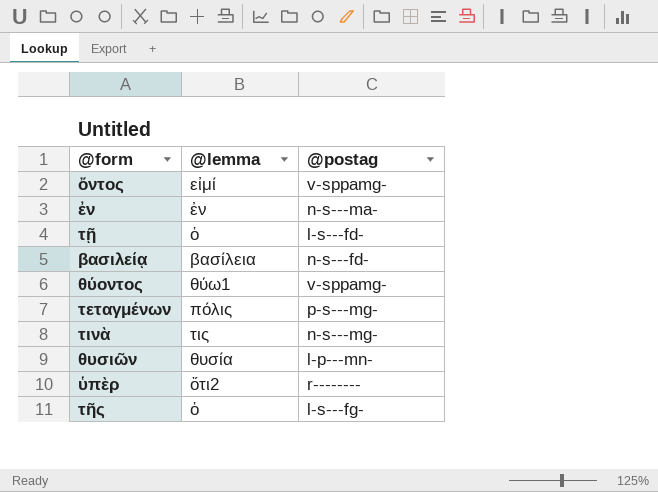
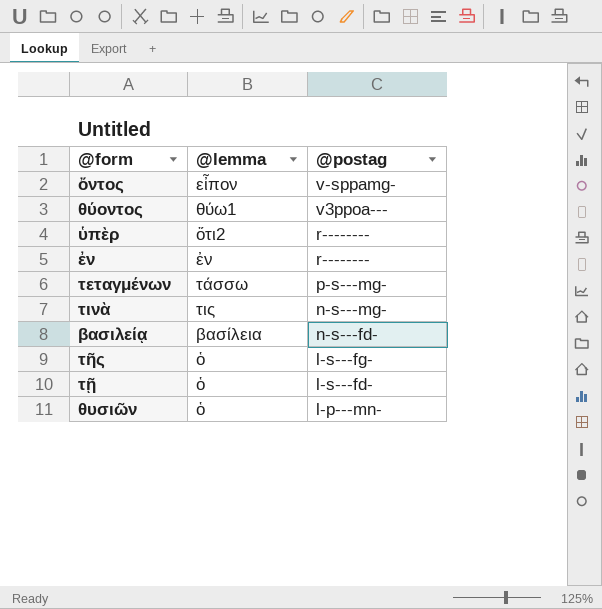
row order: none -> @postag descending
ὄντος | @lemma: εἰμί -> εἶπον
θύοντος | @postag: v-sppamg- -> v3ppoa---
ἐν | @postag: n-s---ma- -> r--------
τεταγμένων | @lemma: πόλις -> τάσσω
θυσιῶν | @lemma: θυσία -> ὁ

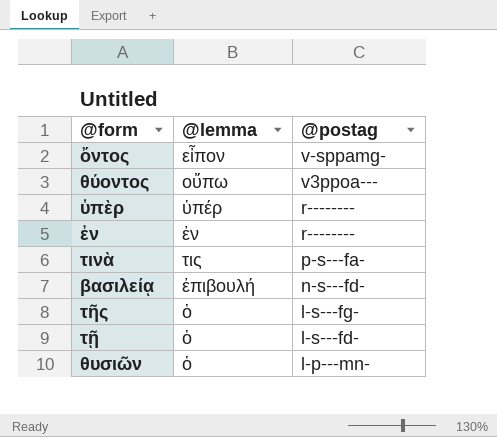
row τεταγμένων: τάσσω | p-s---mg- -> none
θύοντος | @lemma: θύω1 -> οὔπω
ὑπὲρ | @lemma: ὅτι2 -> ὑπέρ
τινὰ | @postag: n-s---mg- -> p-s---fa-
βασιλείᾳ | @lemma: βασίλεια -> ἐπιβουλή

